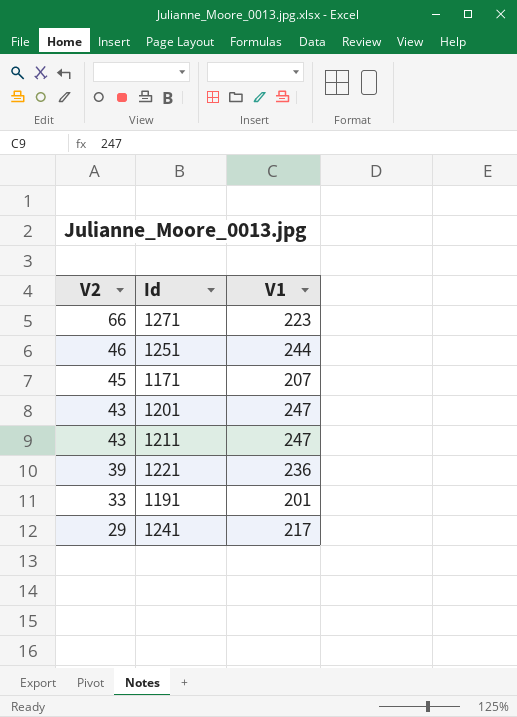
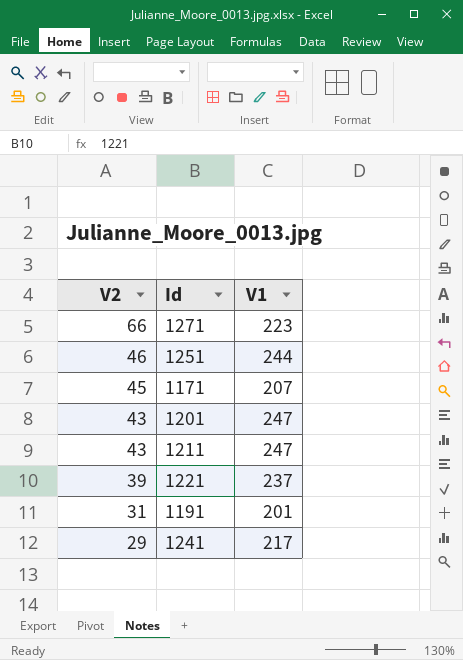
1221 | V1: 236 -> 237
1191 | V2: 33 -> 31

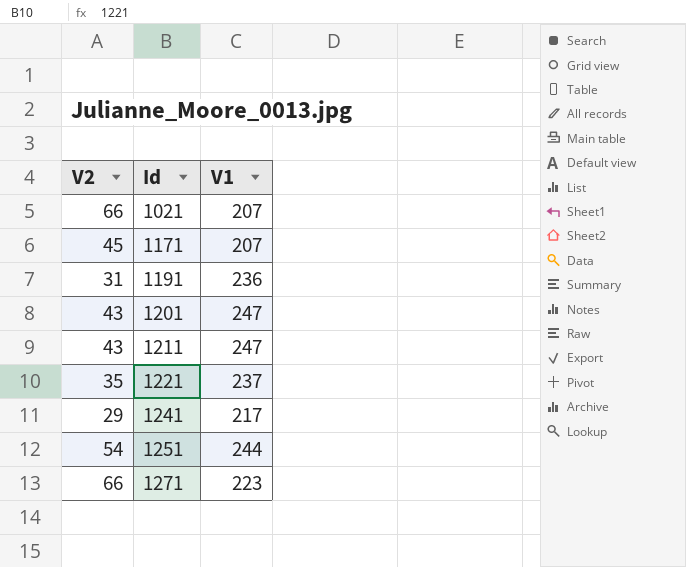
row order: V2 descending -> Id ascending
row 1021: none -> 66 | 207
1191 | V1: 201 -> 236
1221 | V2: 39 -> 35
1251 | V2: 46 -> 54

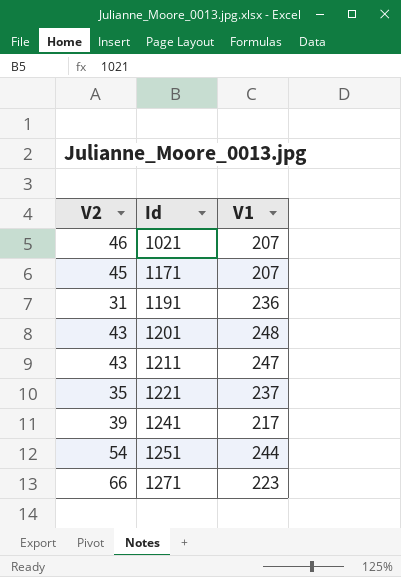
1021 | V2: 66 -> 46
1201 | V1: 247 -> 248
1241 | V2: 29 -> 39

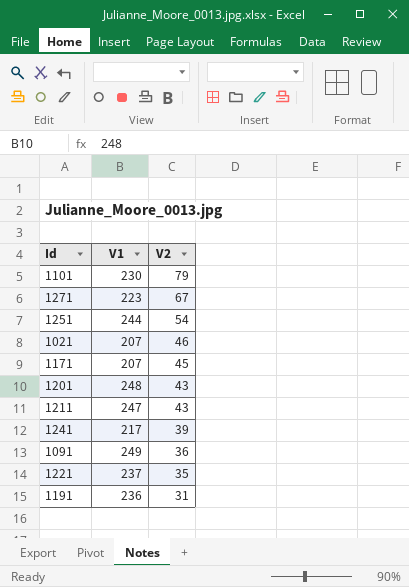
row order: Id ascending -> V2 descending
column V2 | position: 1 -> 3
row 1101: none -> 230 | 79
1271 | V2: 66 -> 67
row 1091: none -> 249 | 36

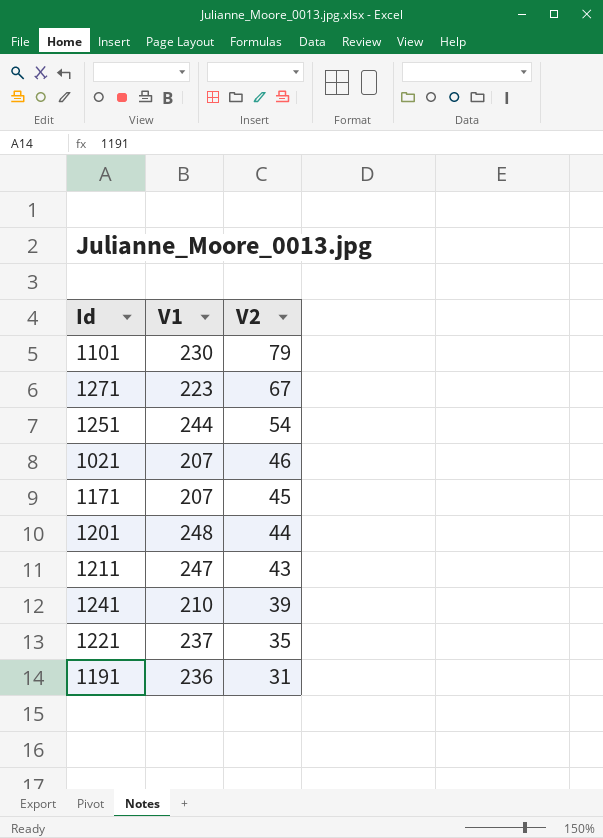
row 1091: 249 | 36 -> none
1201 | V2: 43 -> 44
1241 | V1: 217 -> 210

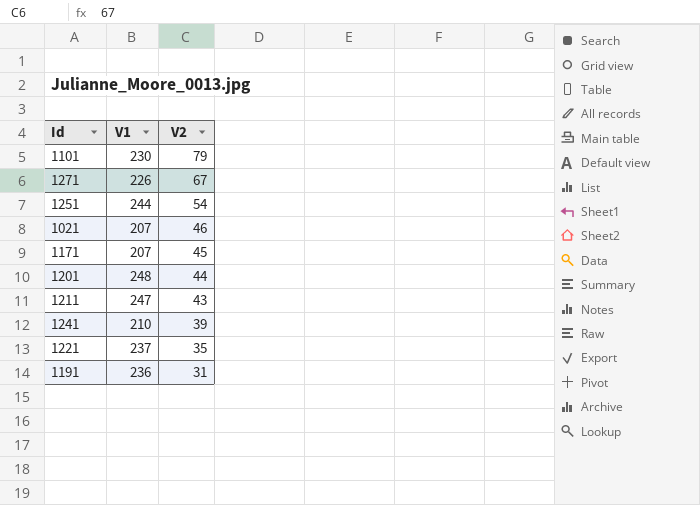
1271 | V1: 223 -> 226

